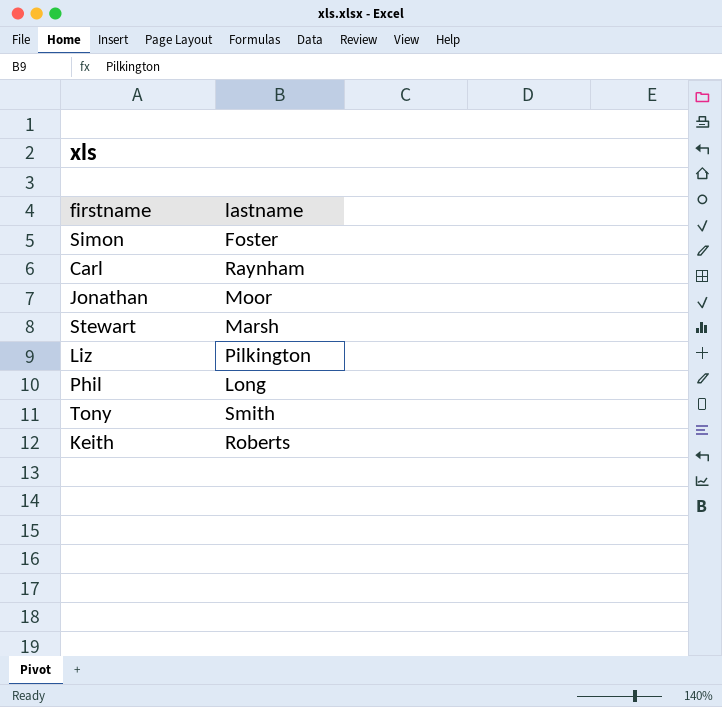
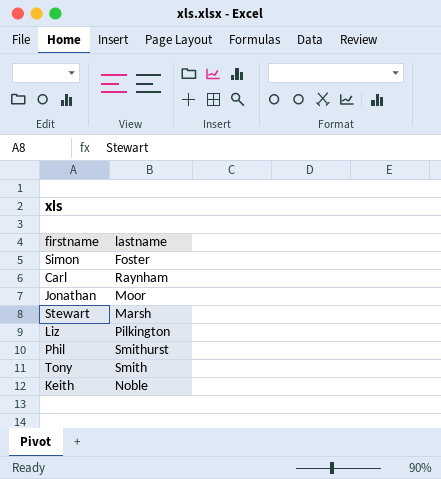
Phil | lastname: Long -> Smithurst
Keith | lastname: Roberts -> Noble

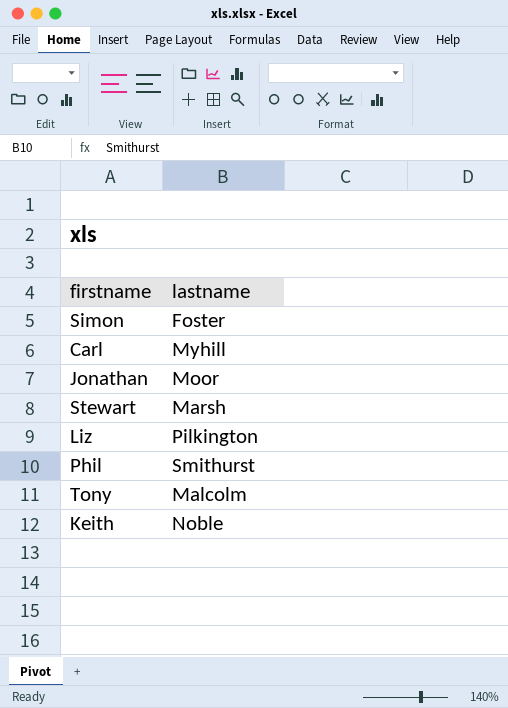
Carl | lastname: Raynham -> Myhill
Tony | lastname: Smith -> Malcolm

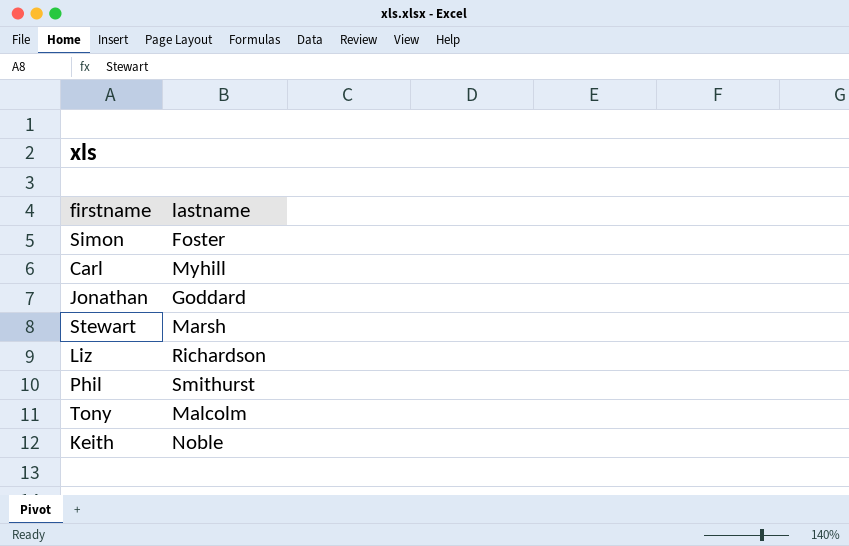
Jonathan | lastname: Moor -> Goddard
Liz | lastname: Pilkington -> Richardson

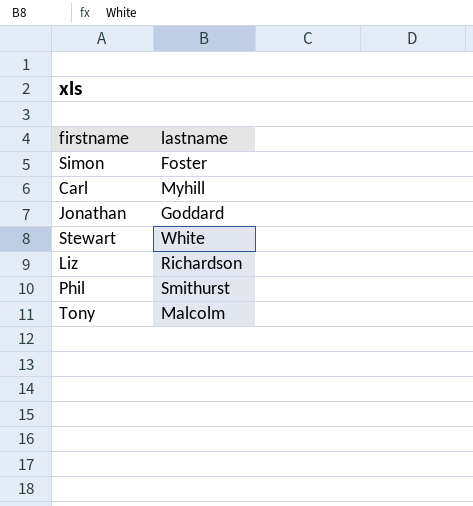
row Keith: Noble -> none
Stewart | lastname: Marsh -> White

